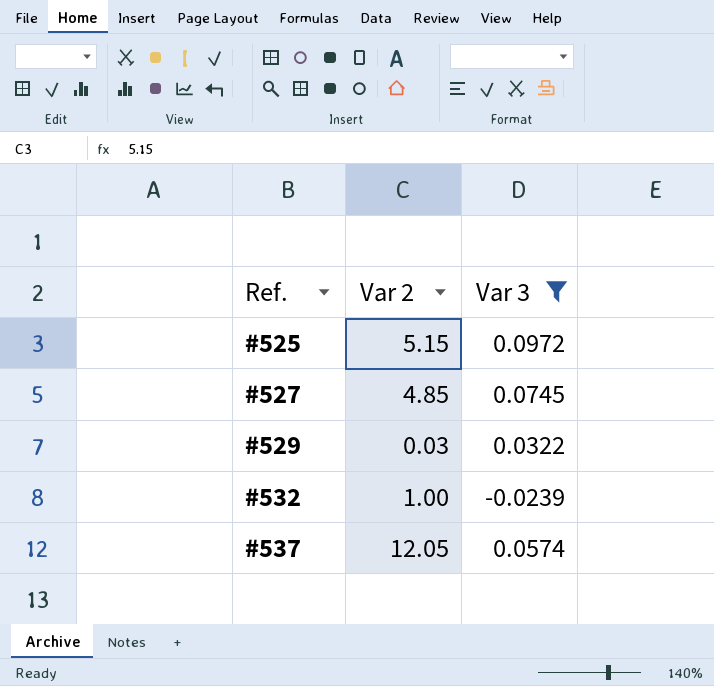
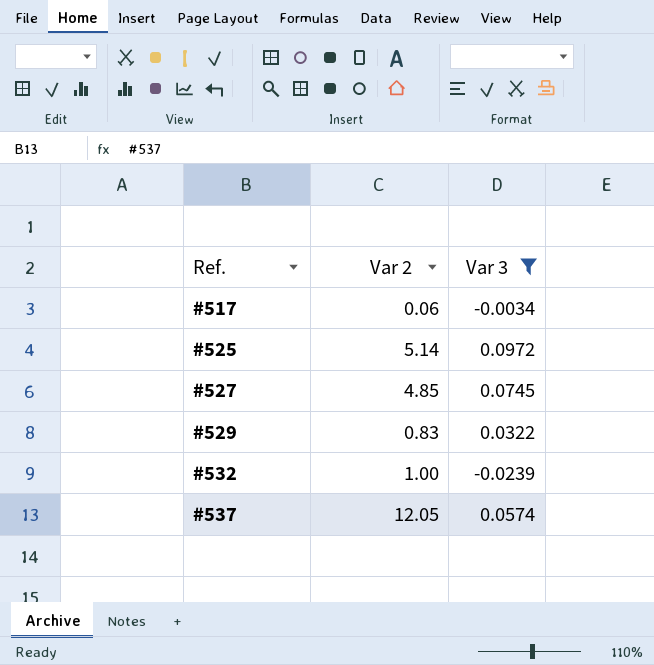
row #517: none -> 0.06 | -0.0034
#525 | Var 2: 5.15 -> 5.14
#529 | Var 2: 0.03 -> 0.83

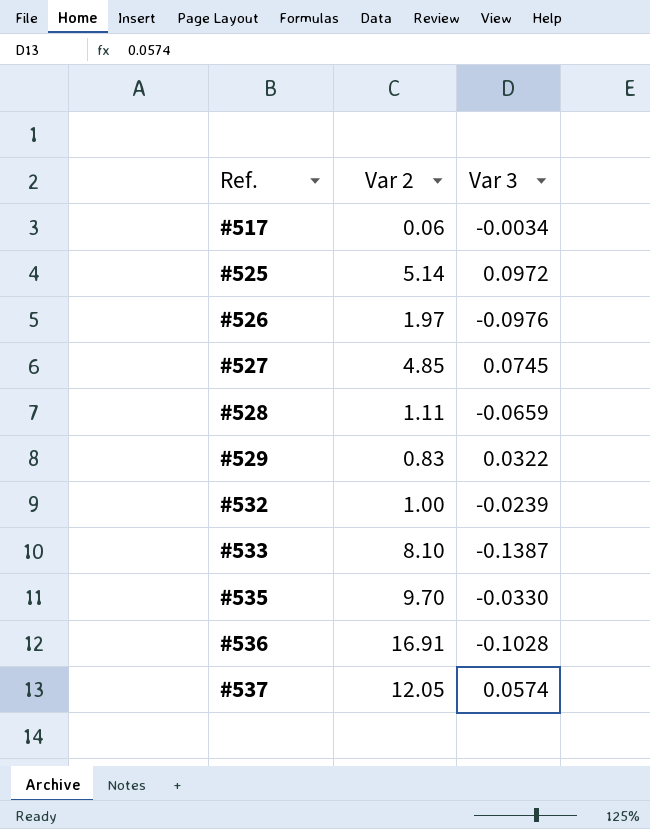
filter: Var 3 >= -0.0239 -> none

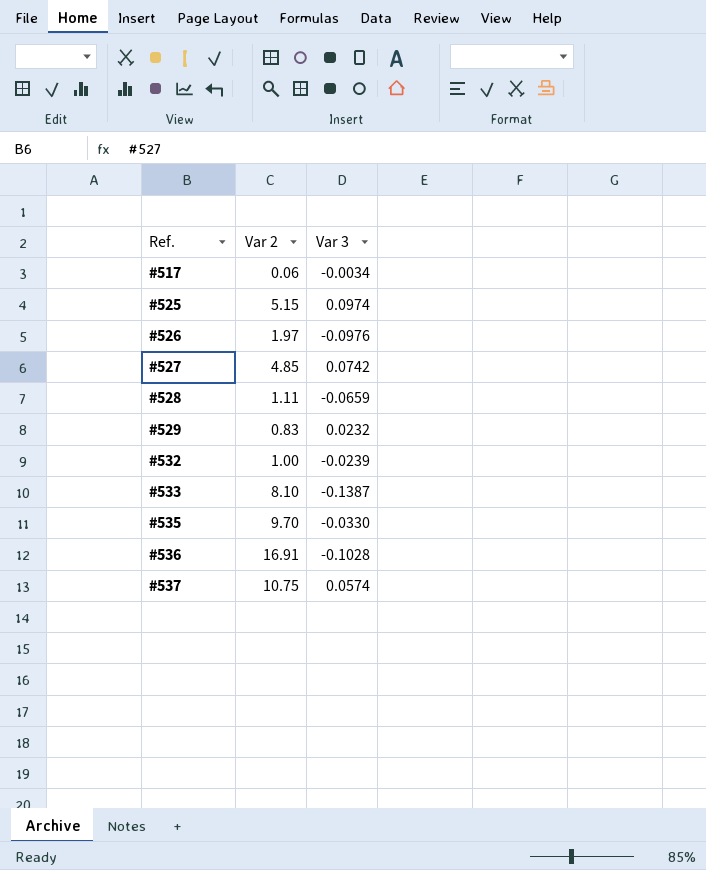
#525 | Var 2: 5.14 -> 5.15
#525 | Var 3: 0.0972 -> 0.0974
#527 | Var 3: 0.0745 -> 0.0742
#529 | Var 3: 0.0322 -> 0.0232
#537 | Var 2: 12.05 -> 10.75

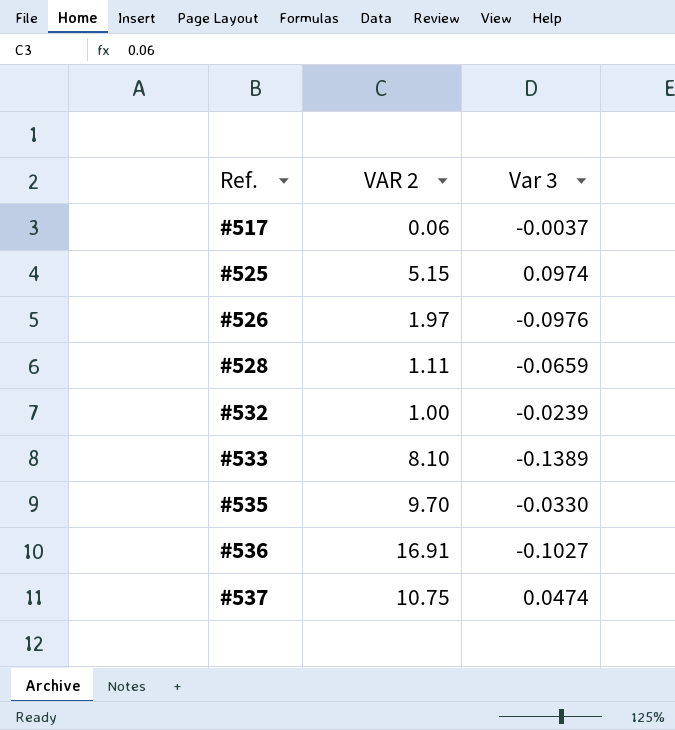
column name: Var 2 -> VAR 2
row #527: 4.85 | 0.0742 -> none
row #529: 0.83 | 0.0232 -> none
#517 | Var 3: -0.0034 -> -0.0037
#533 | Var 3: -0.1387 -> -0.1389
#536 | Var 3: -0.1028 -> -0.1027
#537 | Var 3: 0.0574 -> 0.0474

